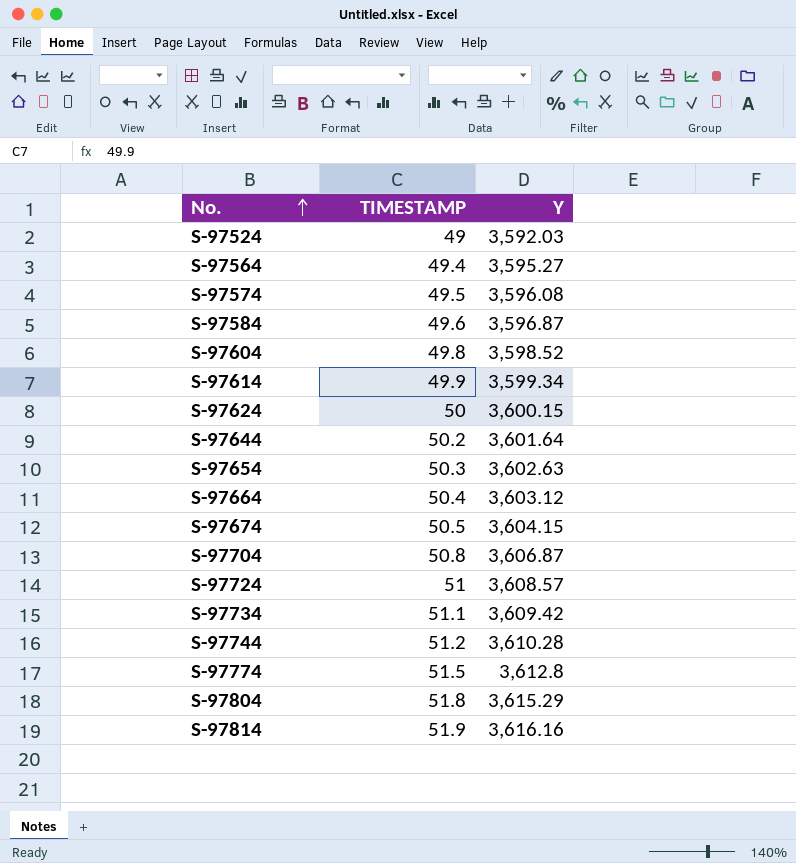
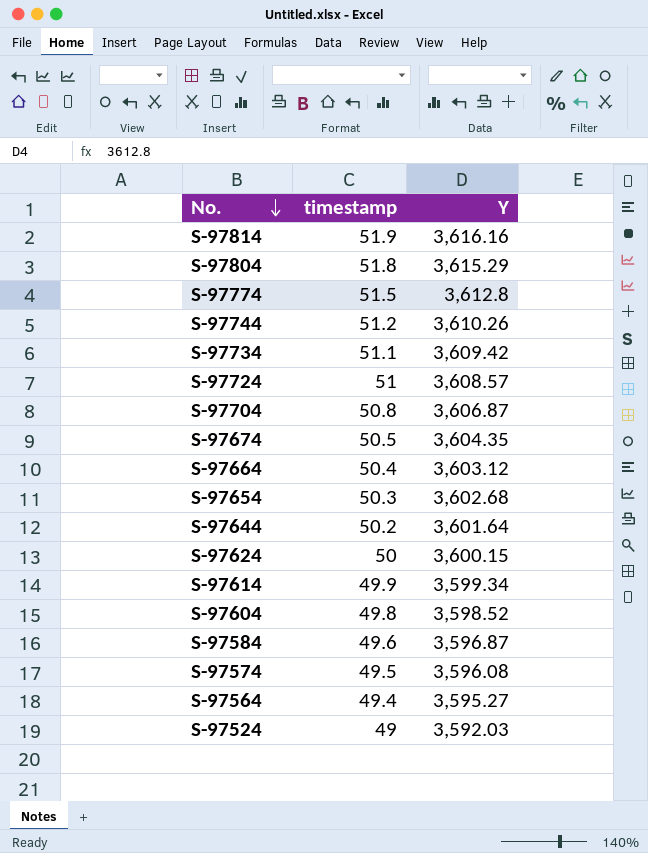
row order: No. ascending -> No. descending
column name: TIMESTAMP -> timestamp
S-97744 | Y: 3,610.28 -> 3,610.26
S-97674 | Y: 3,604.15 -> 3,604.35
S-97654 | Y: 3,602.63 -> 3,602.68

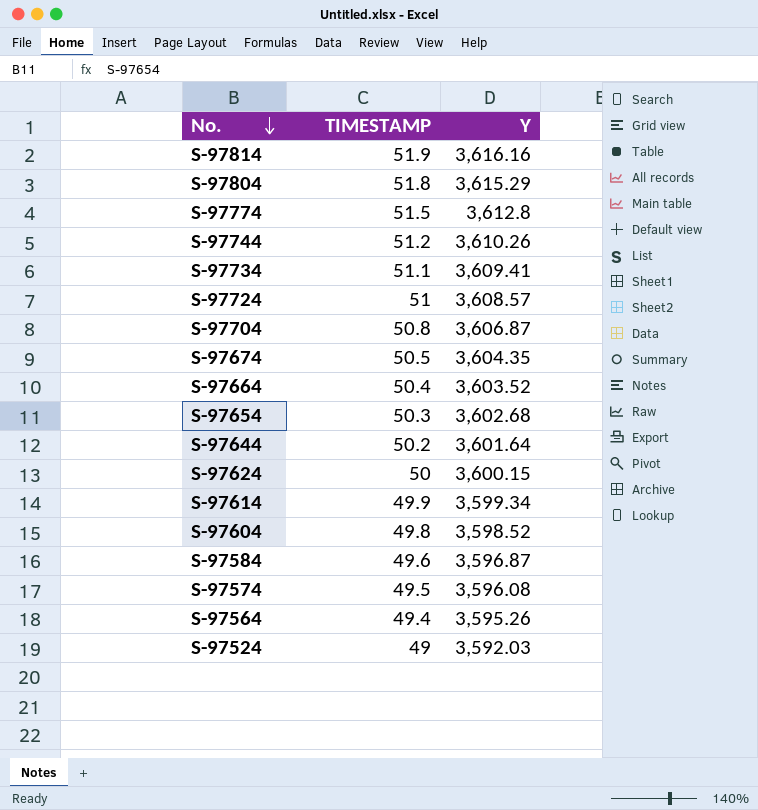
column name: timestamp -> TIMESTAMP
S-97734 | Y: 3,609.42 -> 3,609.41
S-97664 | Y: 3,603.12 -> 3,603.52
S-97564 | Y: 3,595.27 -> 3,595.26

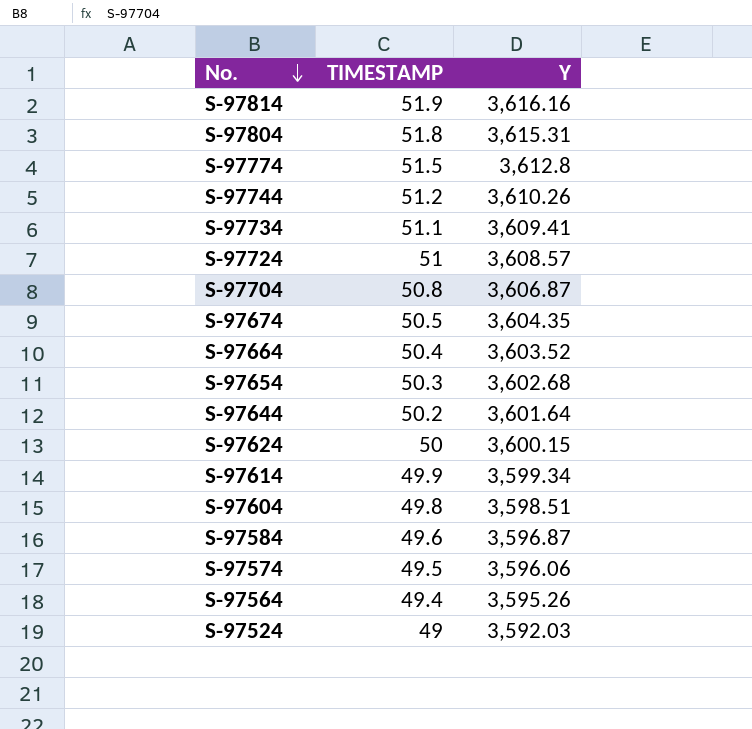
S-97804 | Y: 3,615.29 -> 3,615.31
S-97604 | Y: 3,598.52 -> 3,598.51
S-97574 | Y: 3,596.08 -> 3,596.06

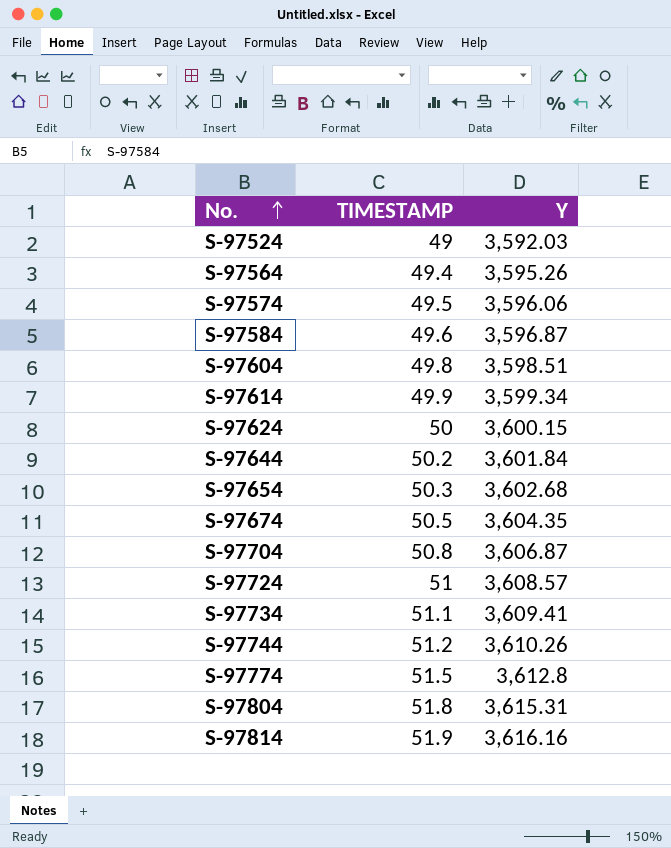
row order: No. descending -> No. ascending
row S-97664: 50.4 | 3,603.52 -> none
S-97644 | Y: 3,601.64 -> 3,601.84

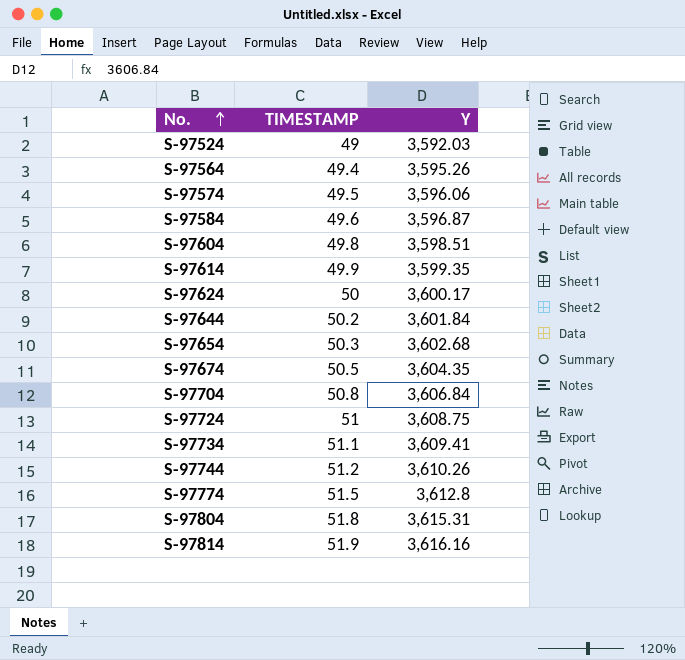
S-97614 | Y: 3,599.34 -> 3,599.35
S-97624 | Y: 3,600.15 -> 3,600.17
S-97704 | Y: 3,606.87 -> 3,606.84
S-97724 | Y: 3,608.57 -> 3,608.75

